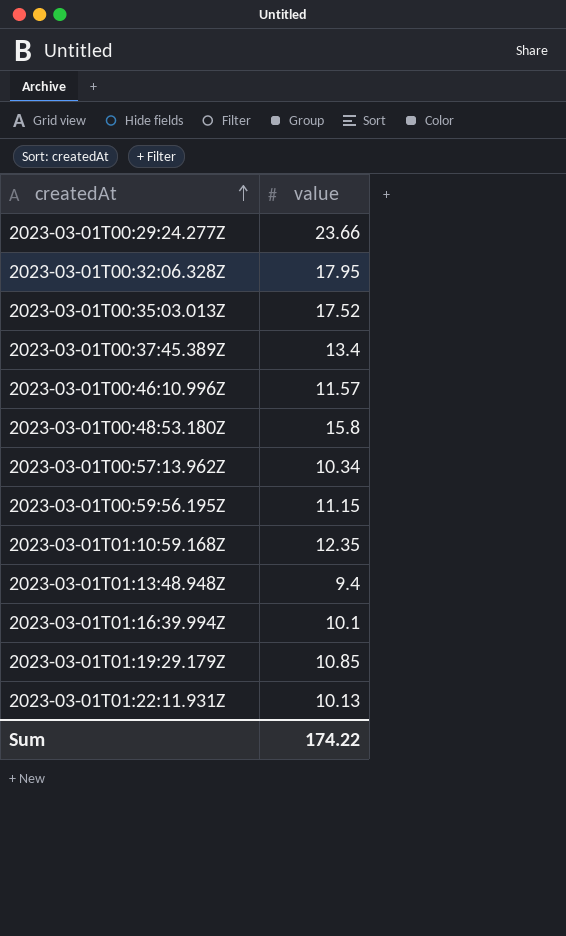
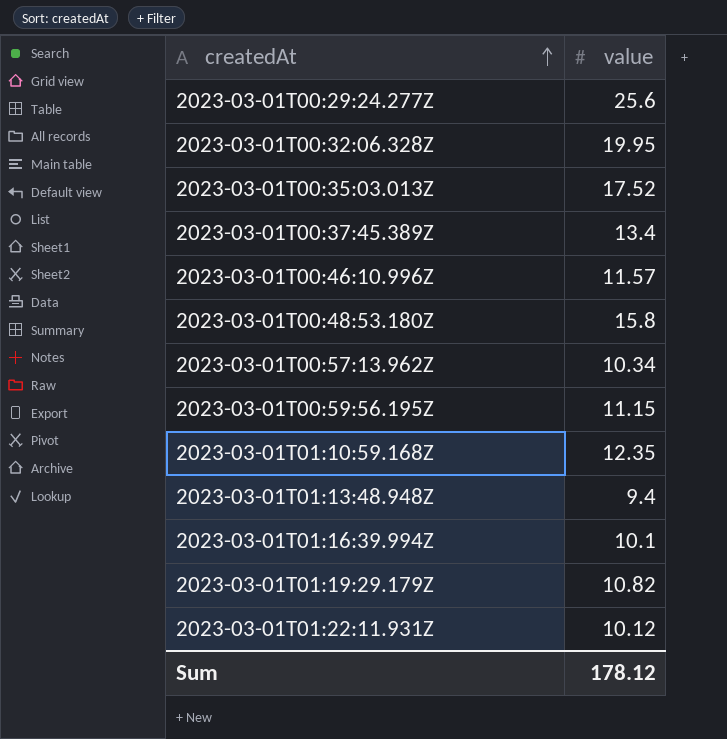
2023-03-01T00:29:24.277Z | value: 23.66 -> 25.6
2023-03-01T00:32:06.328Z | value: 17.95 -> 19.95
2023-03-01T01:19:29.179Z | value: 10.85 -> 10.82
2023-03-01T01:22:11.931Z | value: 10.13 -> 10.12
Sum | value: 174.22 -> 178.12

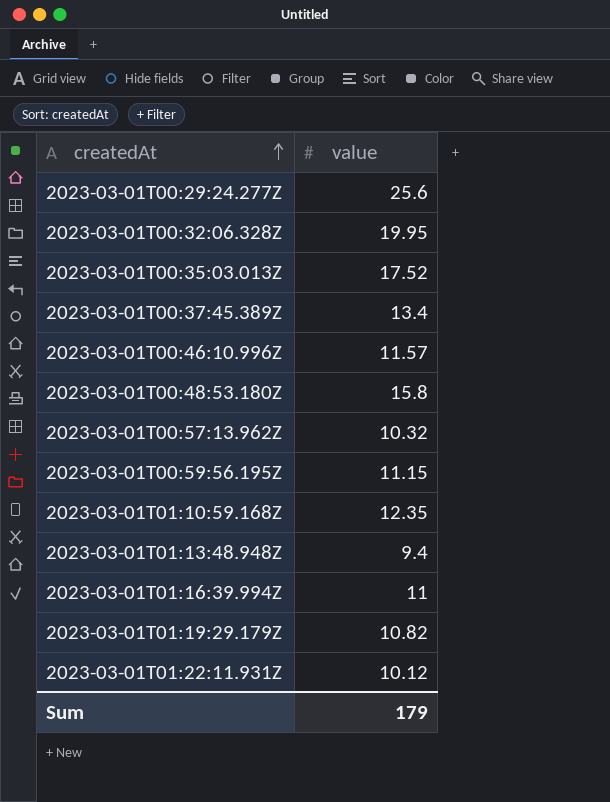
2023-03-01T00:57:13.962Z | value: 10.34 -> 10.32
2023-03-01T01:16:39.994Z | value: 10.1 -> 11
Sum | value: 178.12 -> 179

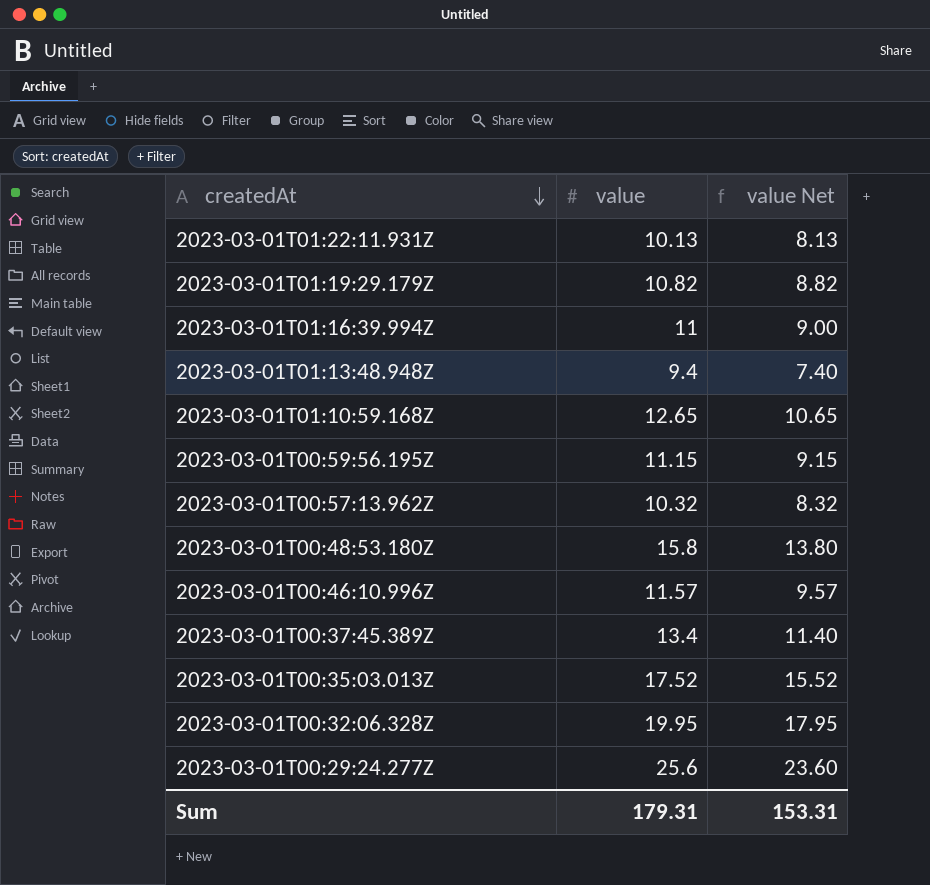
row order: createdAt ascending -> createdAt descending
column value Net | formula: none -> [value] - 2
2023-03-01T01:22:11.931Z | value: 10.12 -> 10.13
2023-03-01T01:10:59.168Z | value: 12.35 -> 12.65
Sum | value: 179 -> 179.31

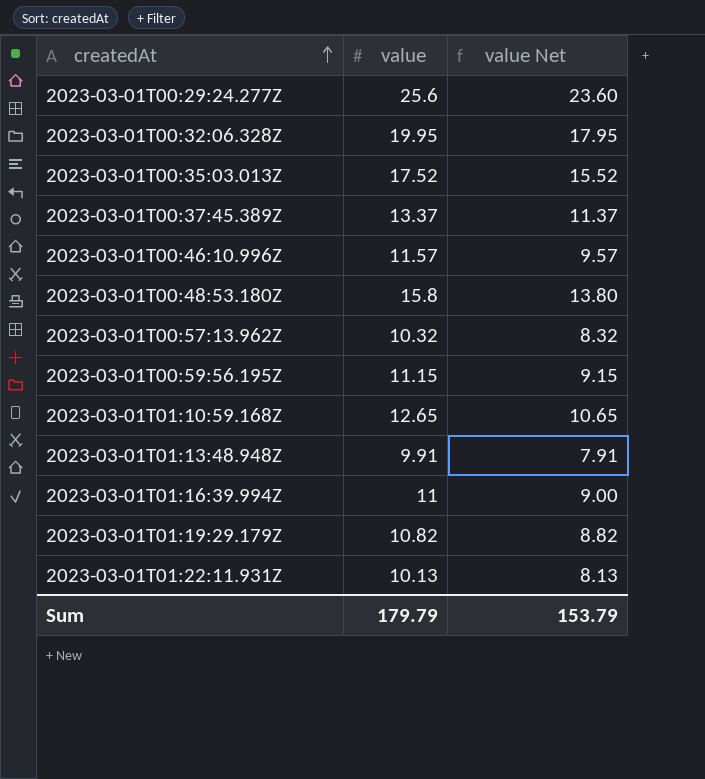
row order: createdAt descending -> createdAt ascending
2023-03-01T00:37:45.389Z | value: 13.4 -> 13.37
2023-03-01T00:37:45.389Z | value Net: 11.40 -> 11.37
2023-03-01T01:13:48.948Z | value: 9.4 -> 9.91
2023-03-01T01:13:48.948Z | value Net: 7.40 -> 7.91
Sum | value: 179.31 -> 179.79
Sum | value Net: 153.31 -> 153.79

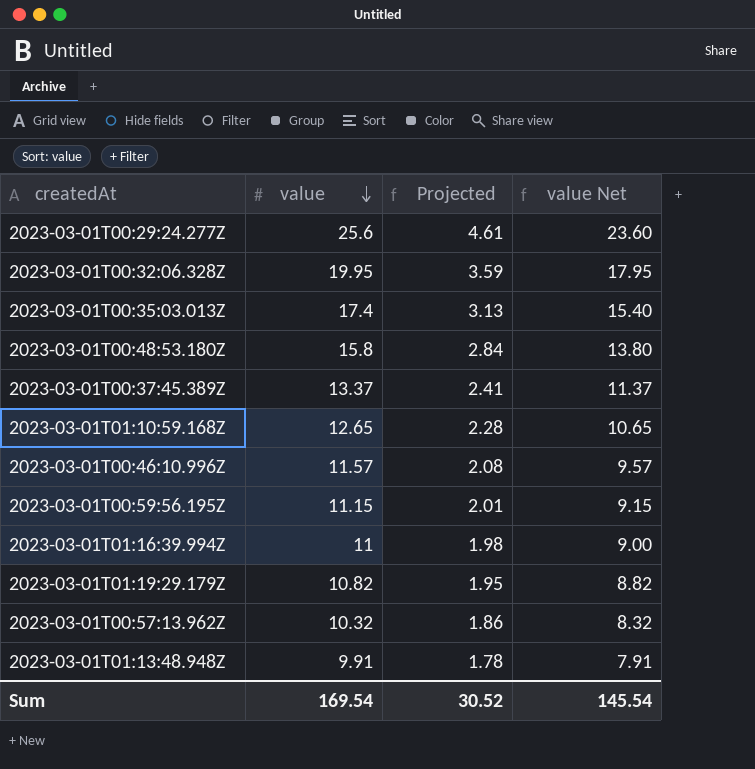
row order: createdAt ascending -> value descending
column Projected | formula: none -> [value] * 0.18
row 2023-03-01T01:22:11.931Z: 10.13 | 8.13 -> none
2023-03-01T00:35:03.013Z | value: 17.52 -> 17.4
2023-03-01T00:35:03.013Z | value Net: 15.52 -> 15.40
Sum | value: 179.79 -> 169.54
Sum | value Net: 153.79 -> 145.54

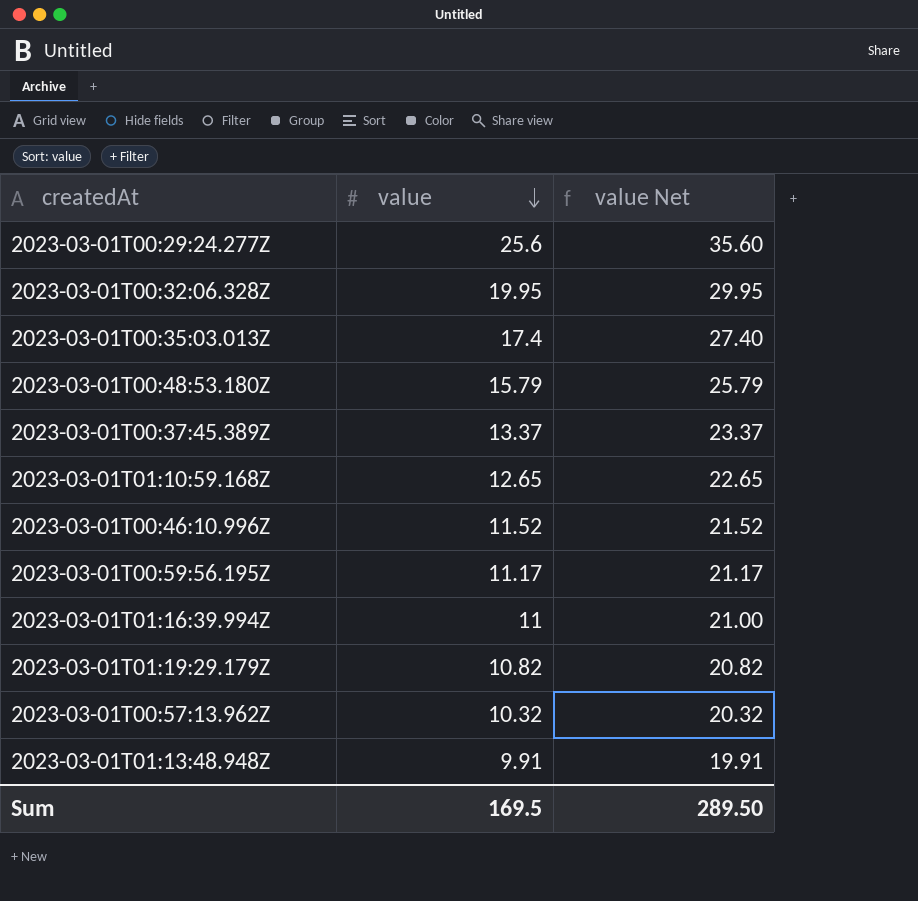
column Projected | formula: [value] * 0.18 -> none
column value Net | formula: [value] - 2 -> [value] + 10
2023-03-01T00:48:53.180Z | value: 15.8 -> 15.79
2023-03-01T00:46:10.996Z | value: 11.57 -> 11.52
2023-03-01T00:59:56.195Z | value: 11.15 -> 11.17
Sum | value: 169.54 -> 169.5
Sum | value Net: 145.54 -> 289.50

